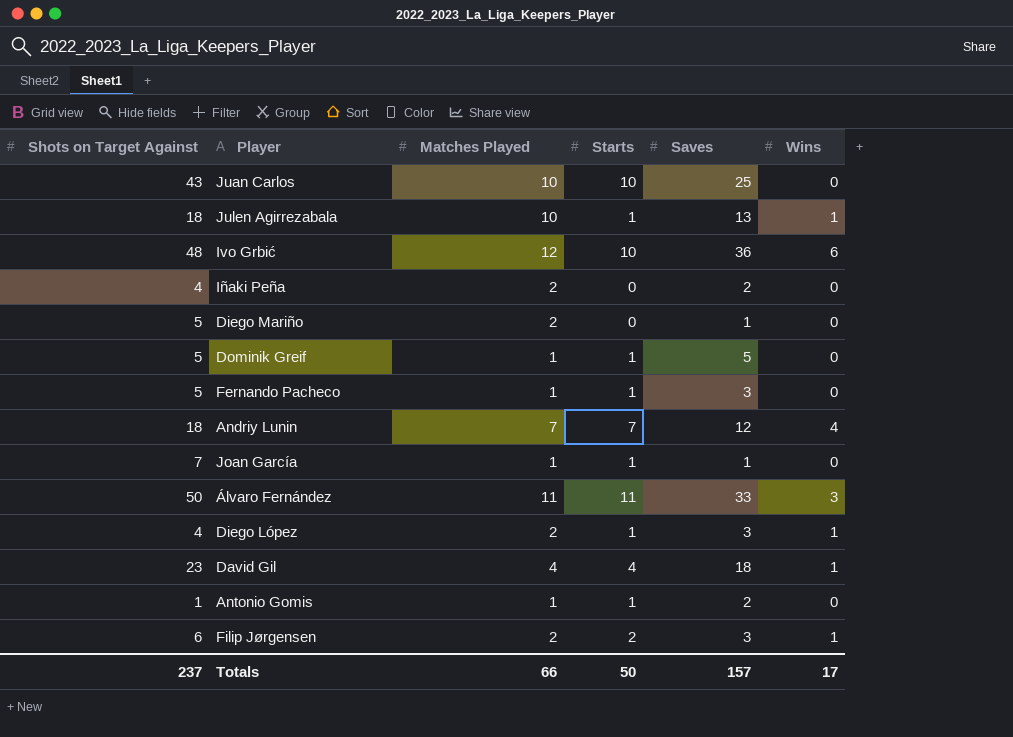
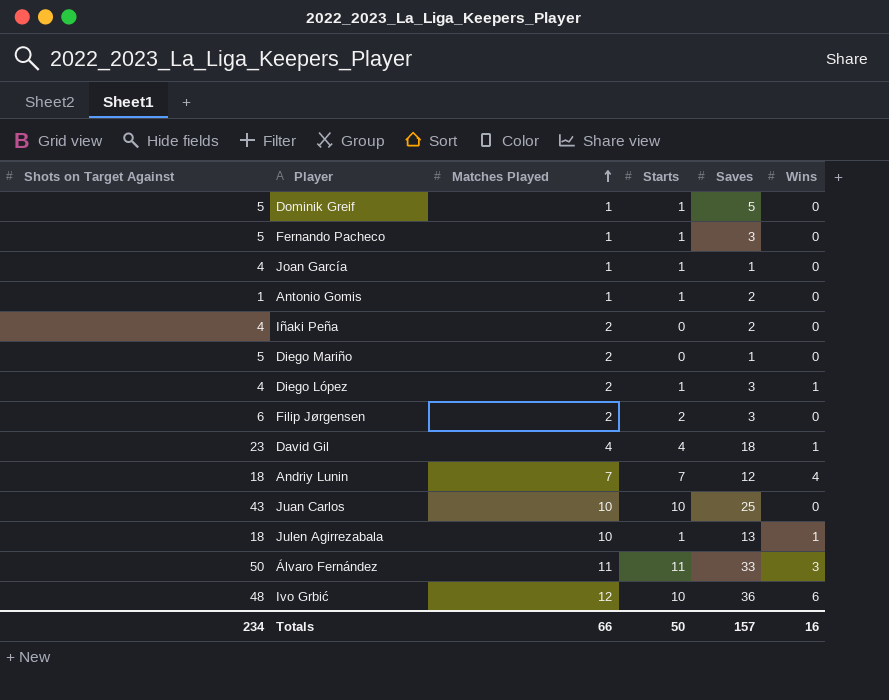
row order: none -> Matches Played ascending
Joan García | Shots on Target Against: 7 -> 4
Filip Jørgensen | Wins: 1 -> 0
Totals | Shots on Target Against: 237 -> 234
Totals | Wins: 17 -> 16

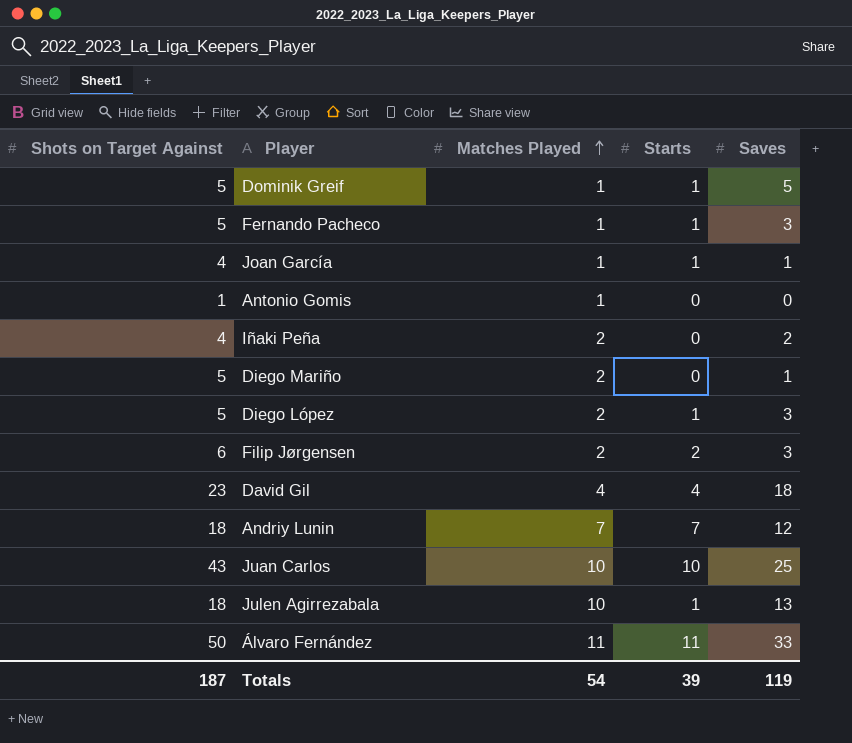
column Wins | position: 6 -> none
row Ivo Grbić: 48 | 12 | 10 | 36 | 6 -> none
Antonio Gomis | Starts: 1 -> 0
Antonio Gomis | Saves: 2 -> 0
Diego López | Shots on Target Against: 4 -> 5
Totals | Shots on Target Against: 234 -> 187
Totals | Matches Played: 66 -> 54
Totals | Starts: 50 -> 39
Totals | Saves: 157 -> 119

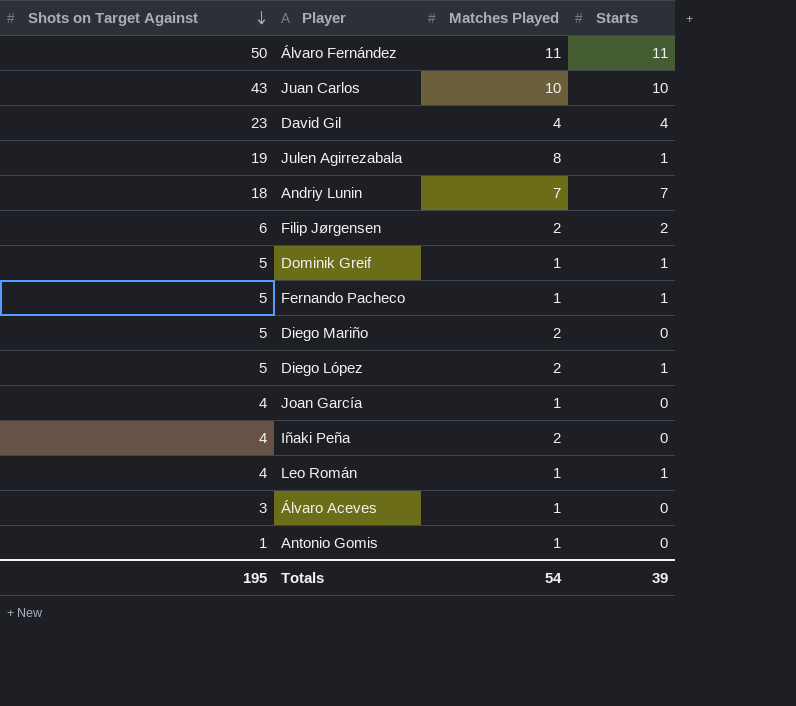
row order: Matches Played ascending -> Shots on Target Against descending
column Saves | position: 5 -> none
Julen Agirrezabala | Shots on Target Against: 18 -> 19
Julen Agirrezabala | Matches Played: 10 -> 8
Joan García | Starts: 1 -> 0
row Leo Román: none -> 4 | 1 | 1
row Álvaro Aceves: none -> 3 | 1 | 0
Totals | Shots on Target Against: 187 -> 195

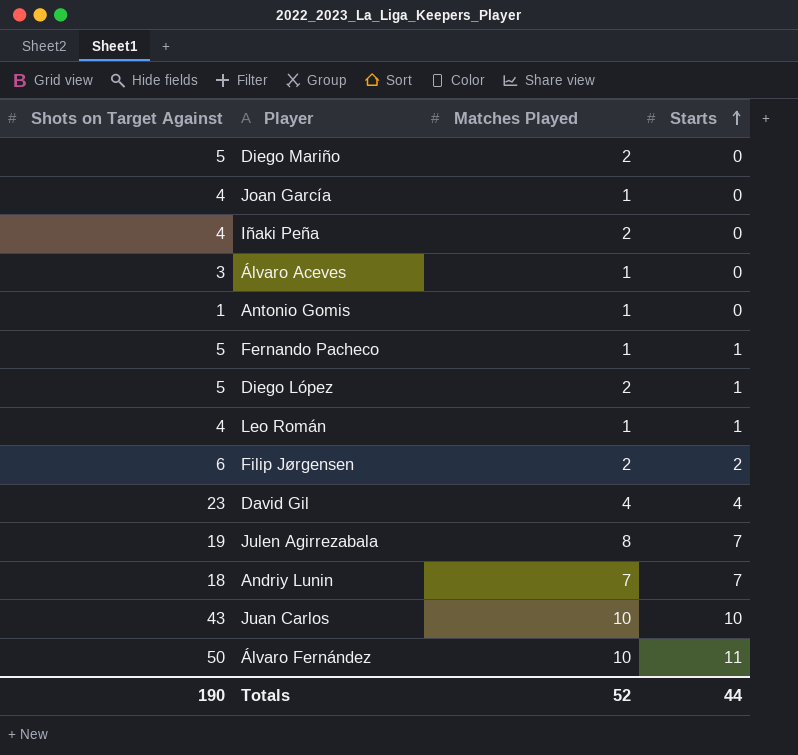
row order: Shots on Target Against descending -> Starts ascending
row Dominik Greif: 5 | 1 | 1 -> none
Julen Agirrezabala | Starts: 1 -> 7
Álvaro Fernández | Matches Played: 11 -> 10
Totals | Shots on Target Against: 195 -> 190
Totals | Matches Played: 54 -> 52
Totals | Starts: 39 -> 44

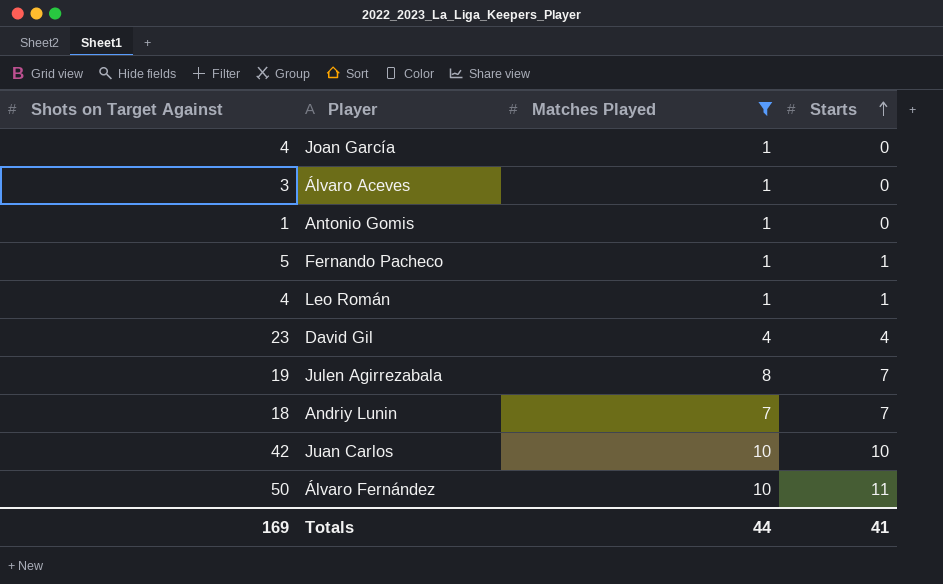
filter: none -> Matches Played != 2
Juan Carlos | Shots on Target Against: 43 -> 42
Totals | Shots on Target Against: 190 -> 169
Totals | Matches Played: 52 -> 44
Totals | Starts: 44 -> 41

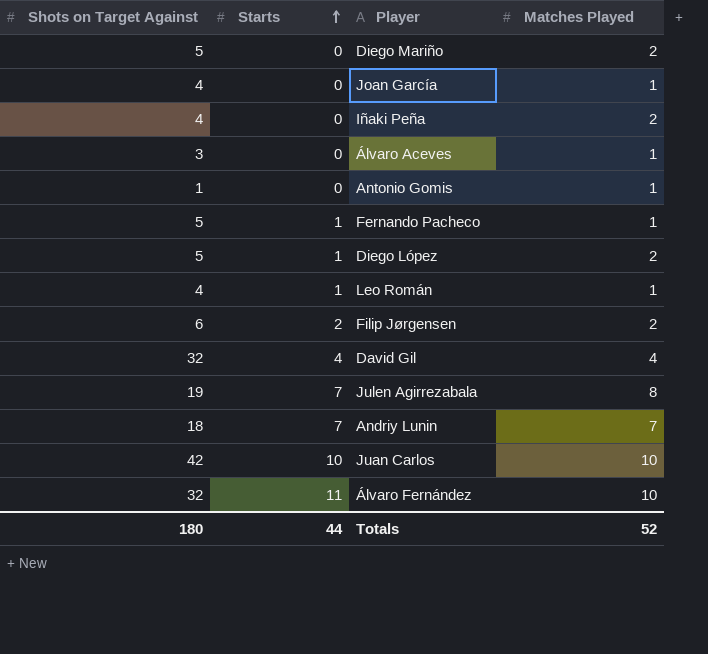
filter: Matches Played != 2 -> none
column Starts | position: 4 -> 2
David Gil | Shots on Target Against: 23 -> 32
Álvaro Fernández | Shots on Target Against: 50 -> 32
Totals | Shots on Target Against: 169 -> 180
Totals | Starts: 41 -> 44
Totals | Matches Played: 44 -> 52

